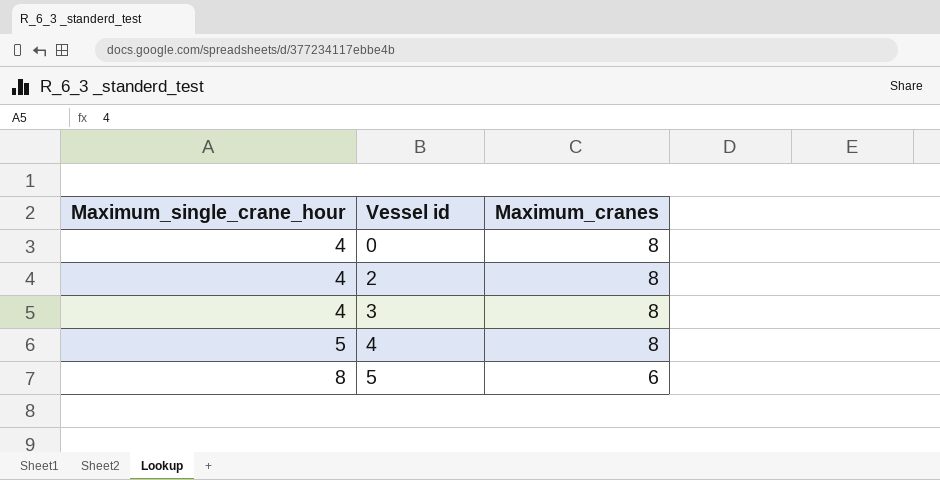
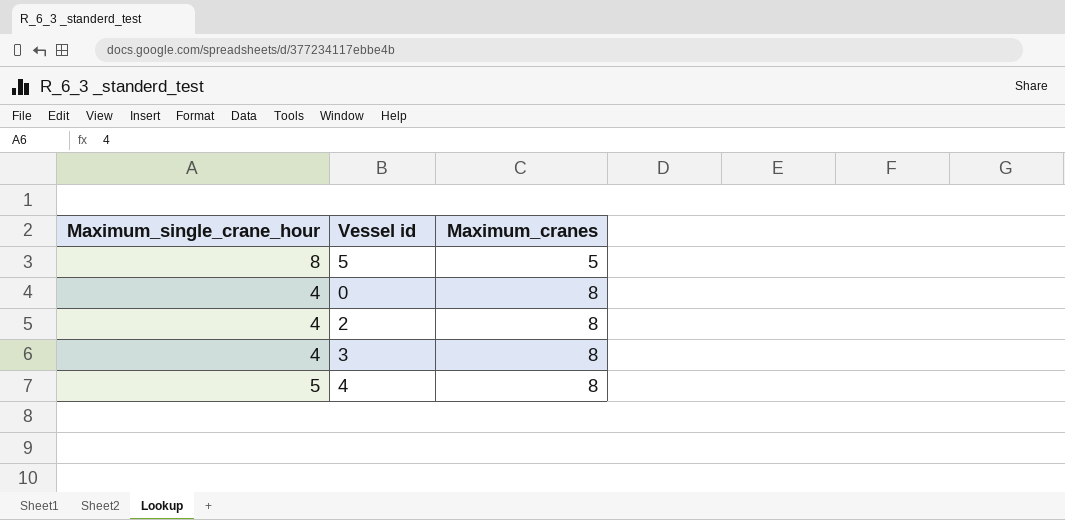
row order: Maximum_single_crane_hour ascending -> Maximum_cranes ascending
5 | Maximum_cranes: 6 -> 5

